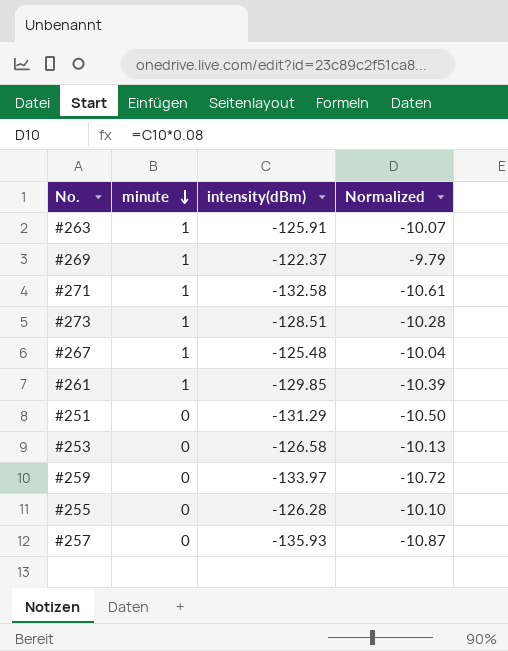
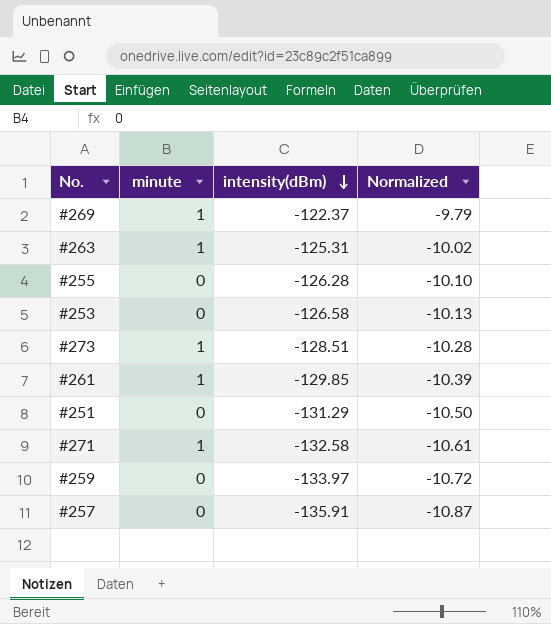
row order: minute descending -> intensity(dBm) descending
row #267: 1 | -125.48 | -10.04 -> none
#263 | intensity(dBm): -125.91 -> -125.31
#263 | Normalized: -10.07 -> -10.02
#257 | intensity(dBm): -135.93 -> -135.91

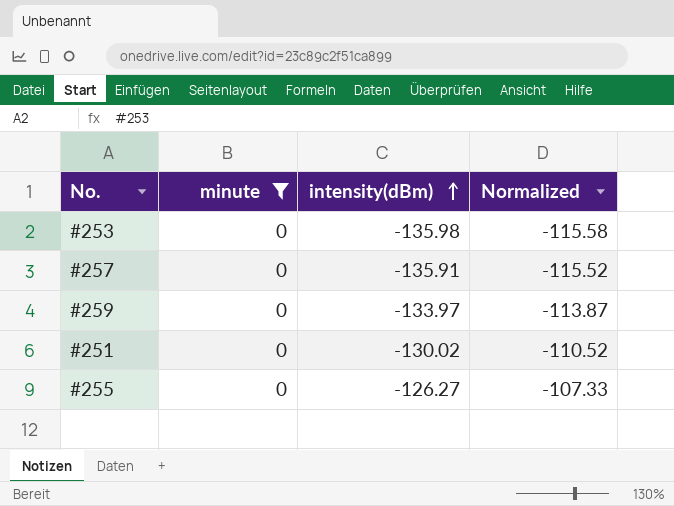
filter: none -> minute = 0
row order: intensity(dBm) descending -> intensity(dBm) ascending
column Normalized | formula: [intensity(dBm)] * 0.08 -> [intensity(dBm)] * 0.85
#253 | intensity(dBm): -126.58 -> -135.98
#251 | intensity(dBm): -131.29 -> -130.02
#255 | intensity(dBm): -126.28 -> -126.27

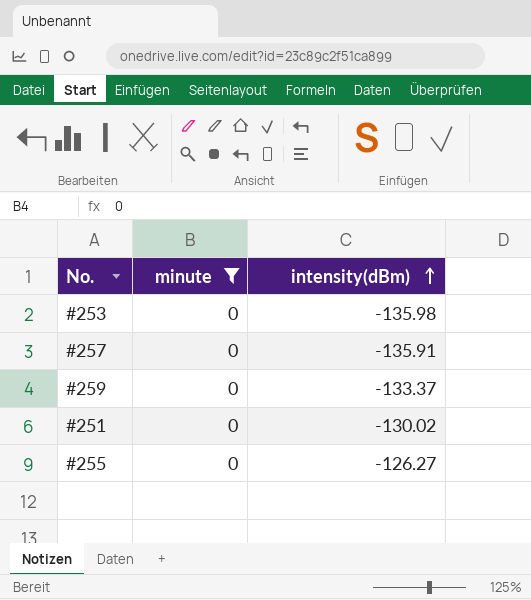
column Normalized | formula: [intensity(dBm)] * 0.85 -> none
#259 | intensity(dBm): -133.97 -> -133.37

